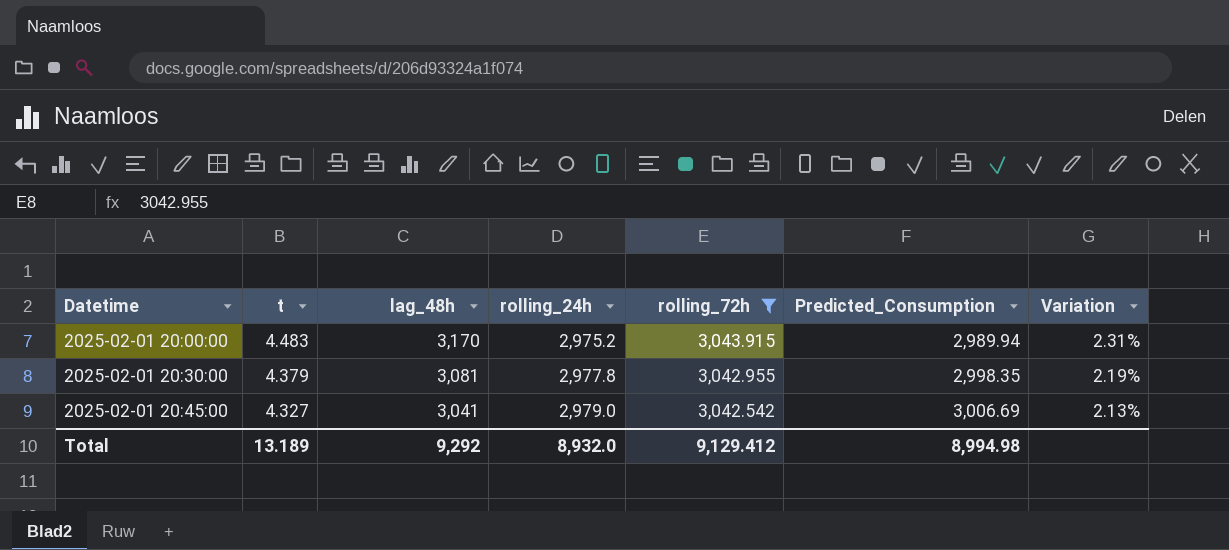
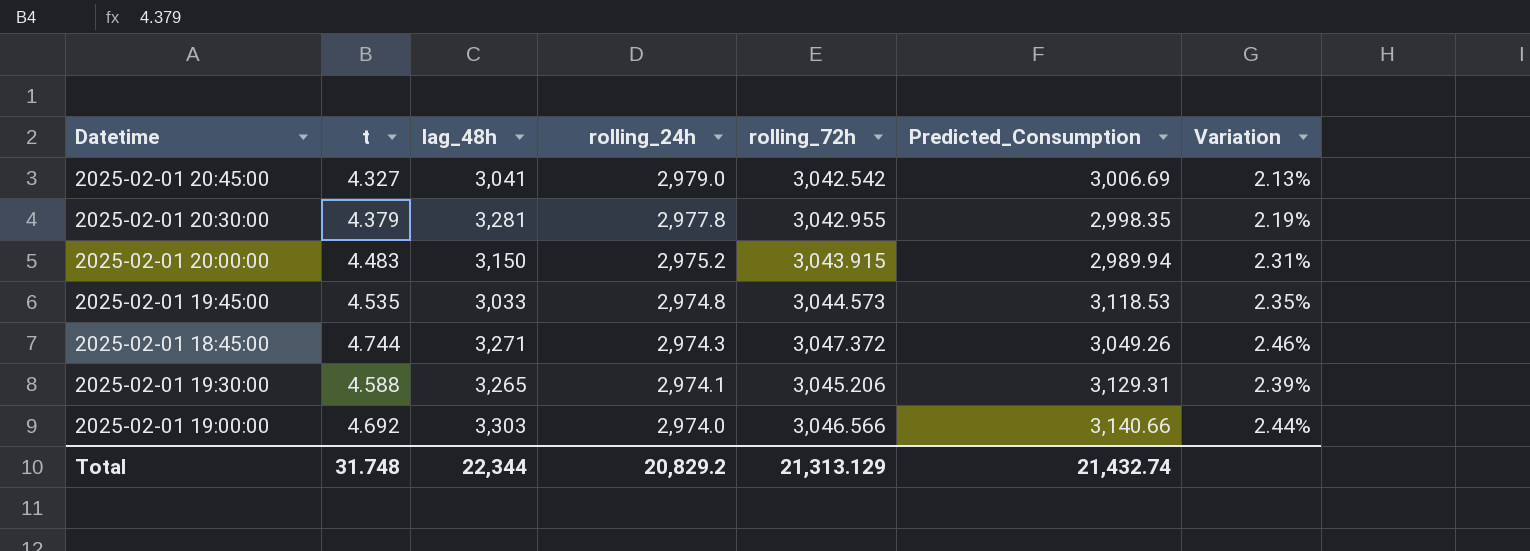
filter: rolling_72h <= 3,043.915 -> none
row order: Datetime ascending -> rolling_24h descending
2025-02-01 20:30:00 | lag_48h: 3,081 -> 3,281
2025-02-01 20:00:00 | lag_48h: 3,170 -> 3,150
Total | t: 13.189 -> 31.748
Total | lag_48h: 9,292 -> 22,344
Total | rolling_24h: 8,932.0 -> 20,829.2
Total | rolling_72h: 9,129.412 -> 21,313.129
Total | Predicted_Consumption: 8,994.98 -> 21,432.74

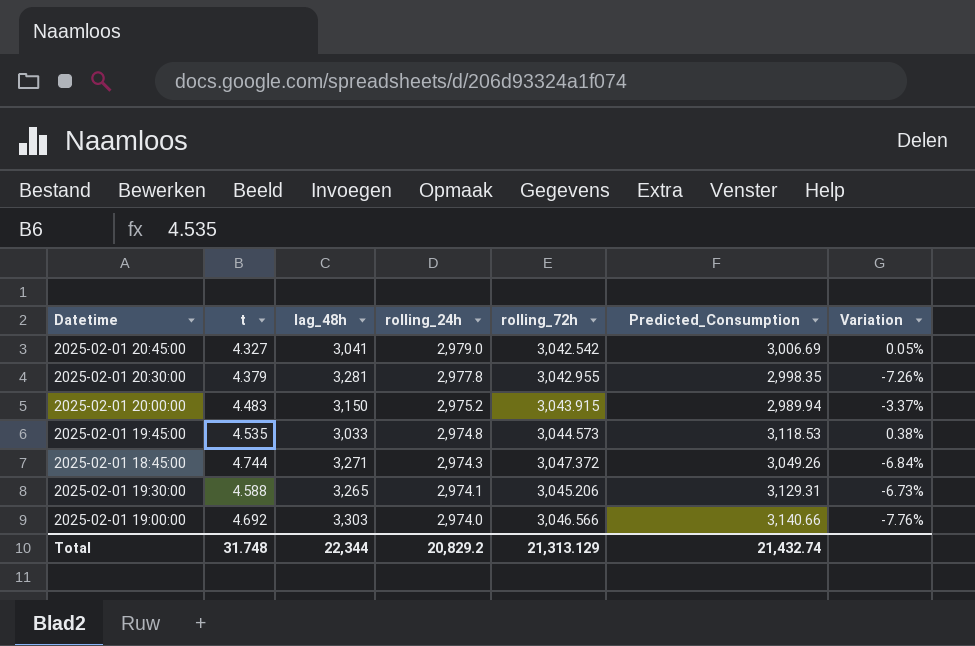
column Variation | formula: ([rolling_72h] - [rolling_24h]) / [rolling_24h] -> ([rolling_72h] - [lag_48h]) / [lag_48h]

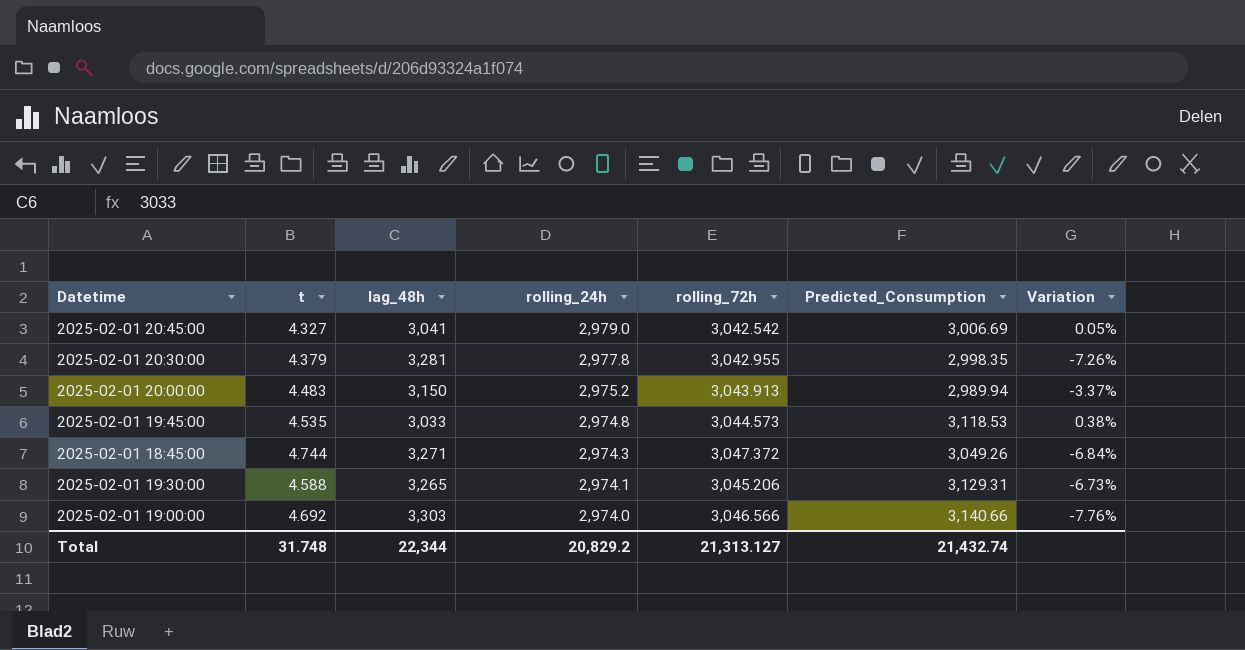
2025-02-01 20:00:00 | rolling_72h: 3,043.915 -> 3,043.913
Total | rolling_72h: 21,313.129 -> 21,313.127

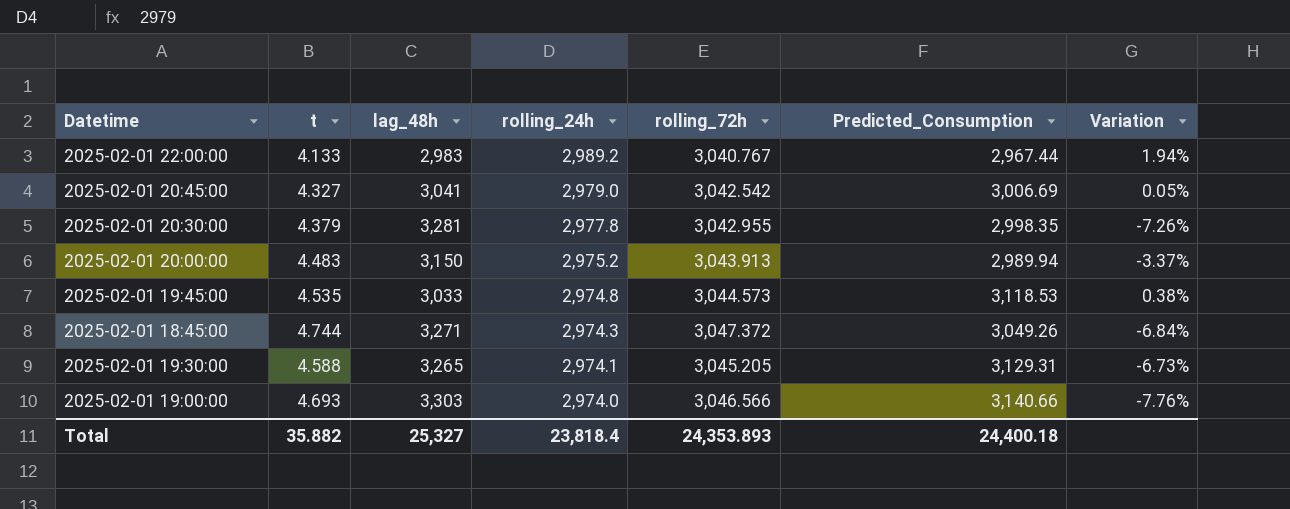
row 2025-02-01 22:00:00: none -> 4.133 | 2,983 | 2,989.2 | 3,040.767 | 2,967.44 | 1.94%
2025-02-01 19:30:00 | rolling_72h: 3,045.206 -> 3,045.205
2025-02-01 19:00:00 | t: 4.692 -> 4.693
Total | t: 31.748 -> 35.882
Total | lag_48h: 22,344 -> 25,327
Total | rolling_24h: 20,829.2 -> 23,818.4
Total | rolling_72h: 21,313.127 -> 24,353.893
Total | Predicted_Consumption: 21,432.74 -> 24,400.18

